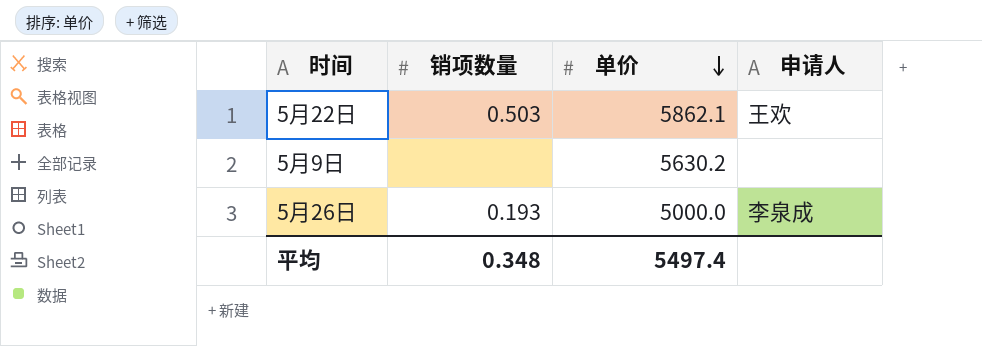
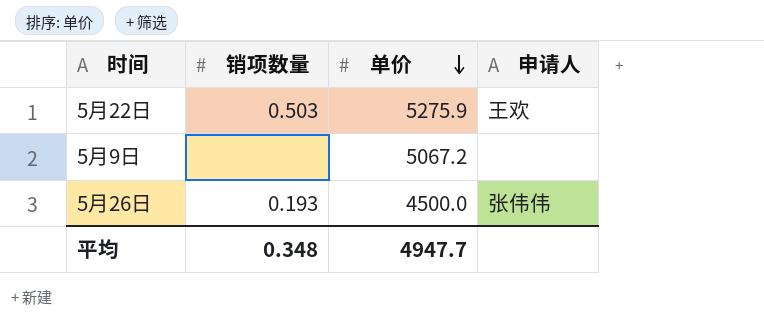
5月22日 | 单价: 5862.1 -> 5275.9
5月9日 | 单价: 5630.2 -> 5067.2
5月26日 | 单价: 5000.0 -> 4500.0
5月26日 | 申请人: 李泉成 -> 张伟伟
平均 | 单价: 5497.4 -> 4947.7

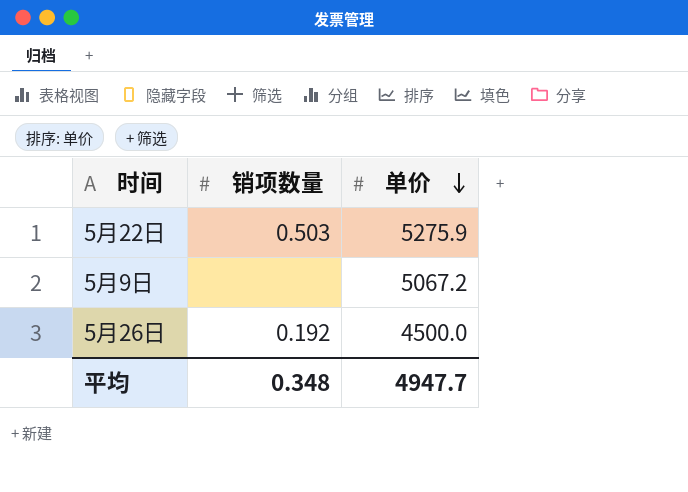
column 申请人 | position: 4 -> none
5月26日 | 销项数量: 0.193 -> 0.192

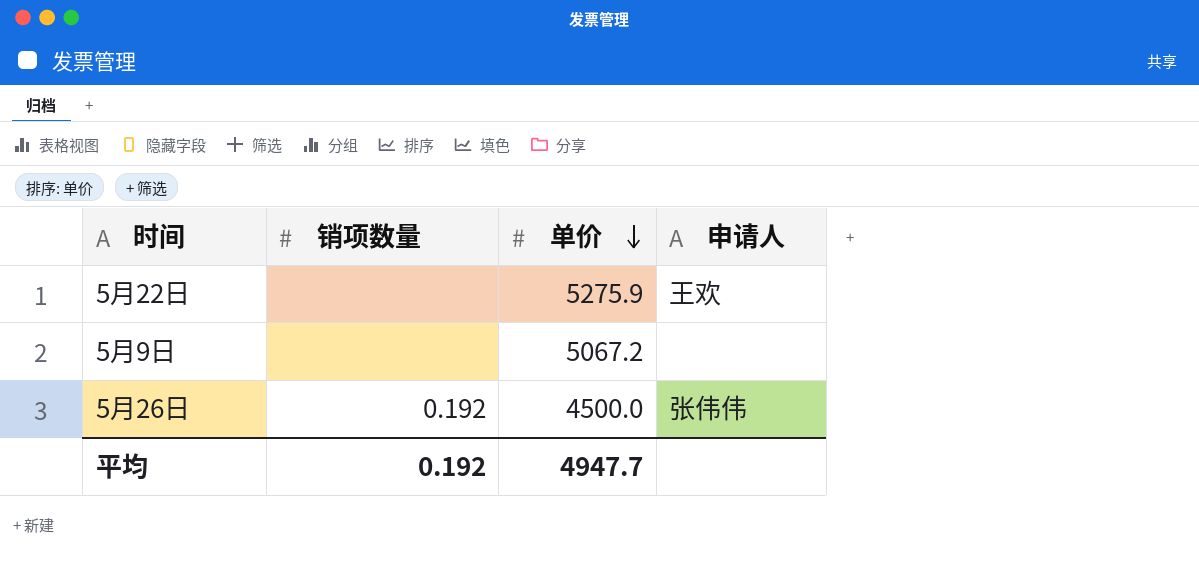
column 申请人 | position: none -> 4
5月22日 | 销项数量: 0.503 -> none
平均 | 销项数量: 0.348 -> 0.192

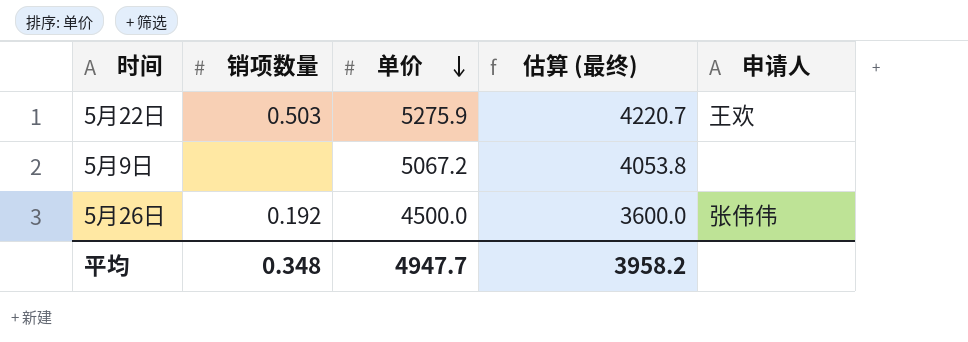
column 估算 (最终) | formula: none -> [单价] * 0.8
5月22日 | 销项数量: none -> 0.503
平均 | 销项数量: 0.192 -> 0.348

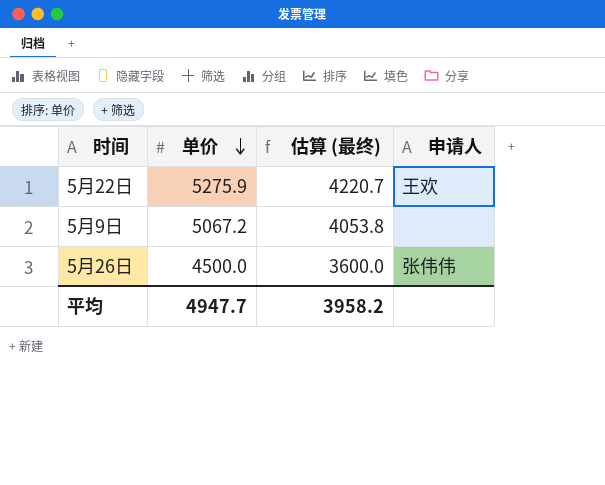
column 销项数量 | position: 2 -> none

